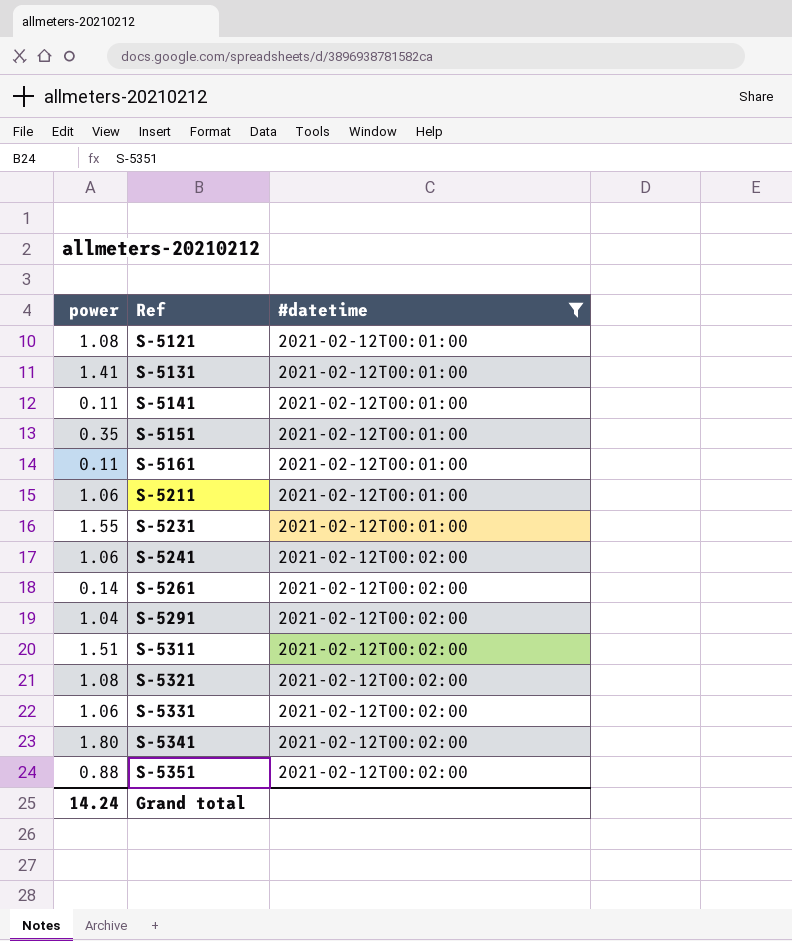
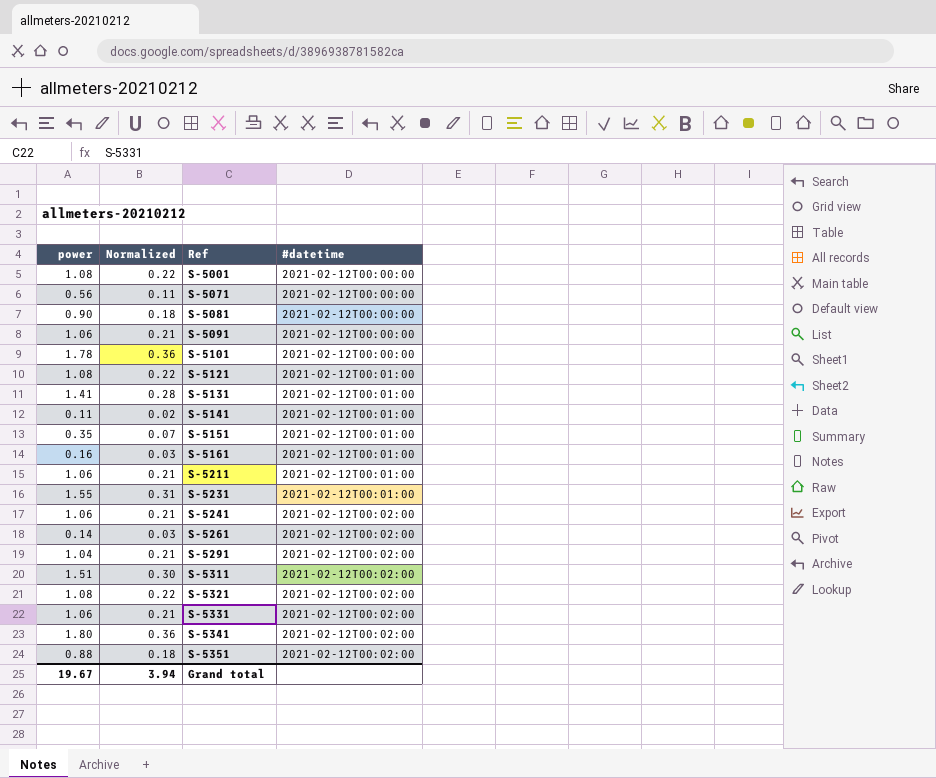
filter: #datetime != 2021-02-12T00:00:00 -> none
column Normalized | formula: none -> [power] * 0.2
S-5161 | power: 0.11 -> 0.16
Grand total | power: 14.24 -> 19.67

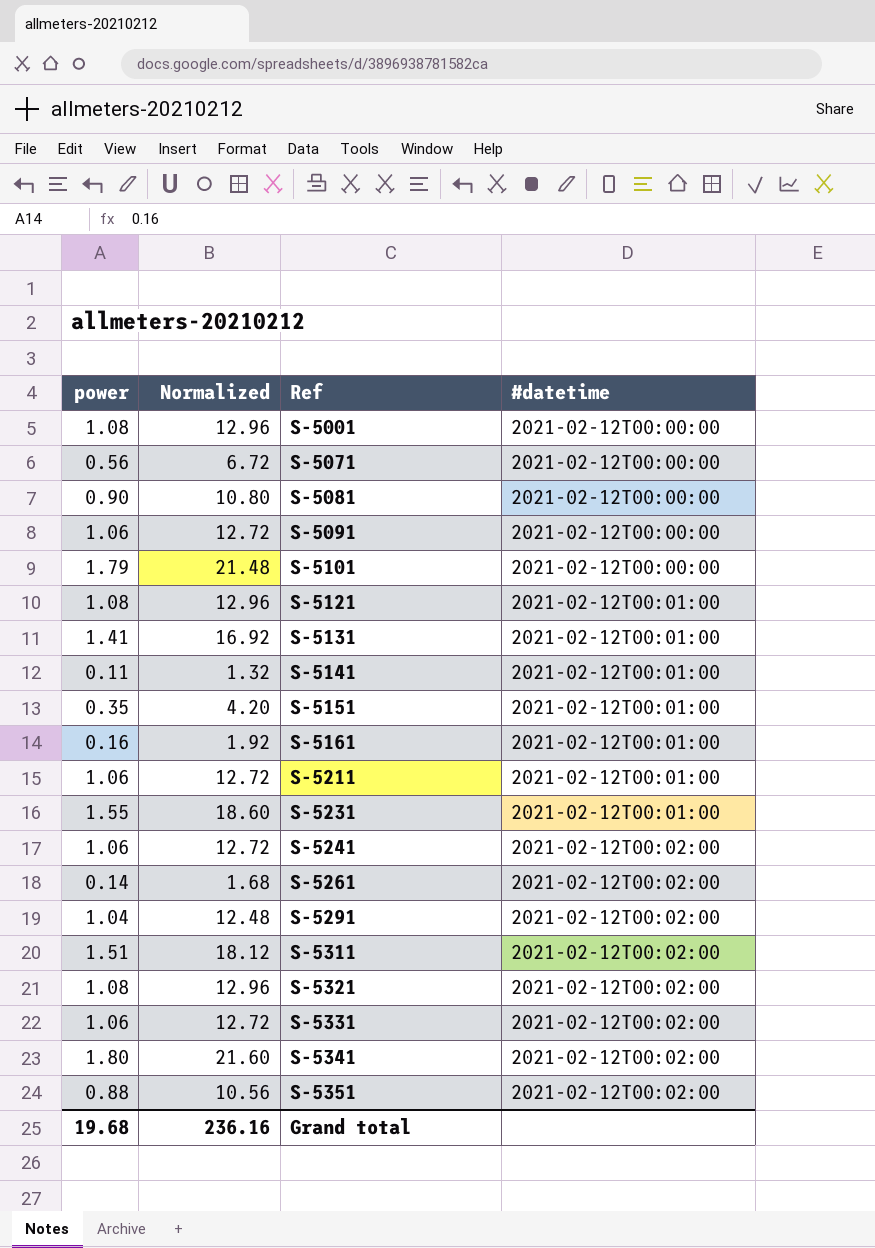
column Normalized | formula: [power] * 0.2 -> [power] * 12
S-5101 | power: 1.78 -> 1.79
Grand total | power: 19.67 -> 19.68
Grand total | Normalized: 3.94 -> 236.16

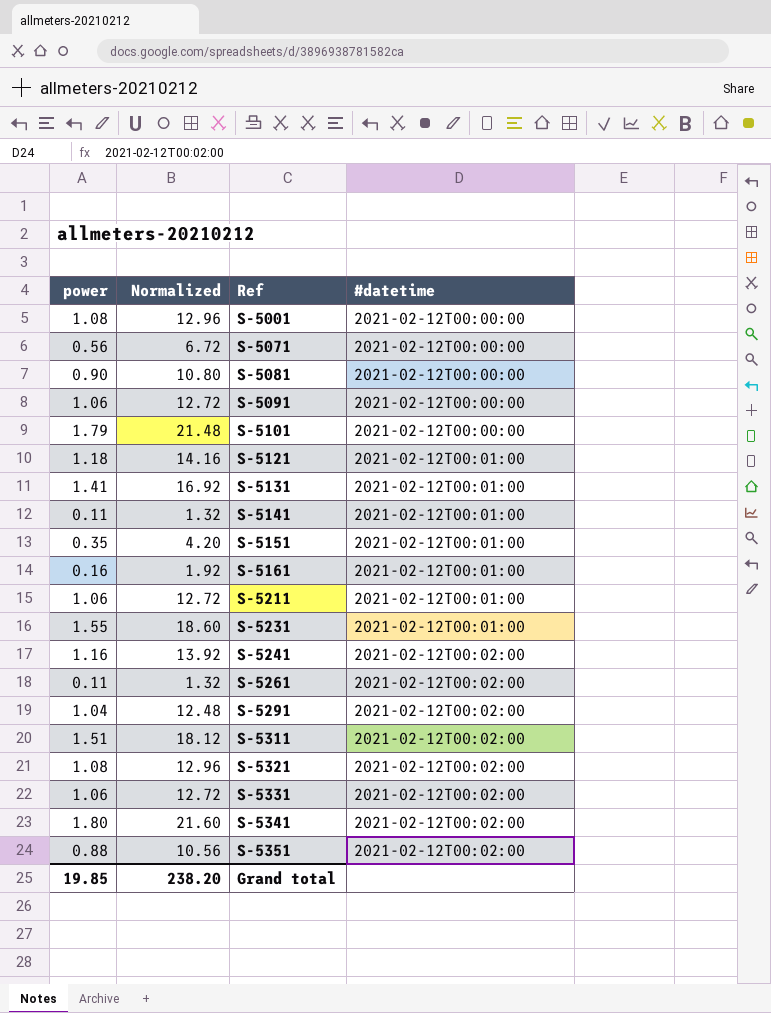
S-5121 | power: 1.08 -> 1.18
S-5121 | Normalized: 12.96 -> 14.16
S-5241 | power: 1.06 -> 1.16
S-5241 | Normalized: 12.72 -> 13.92
S-5261 | power: 0.14 -> 0.11
S-5261 | Normalized: 1.68 -> 1.32
Grand total | power: 19.68 -> 19.85
Grand total | Normalized: 236.16 -> 238.20

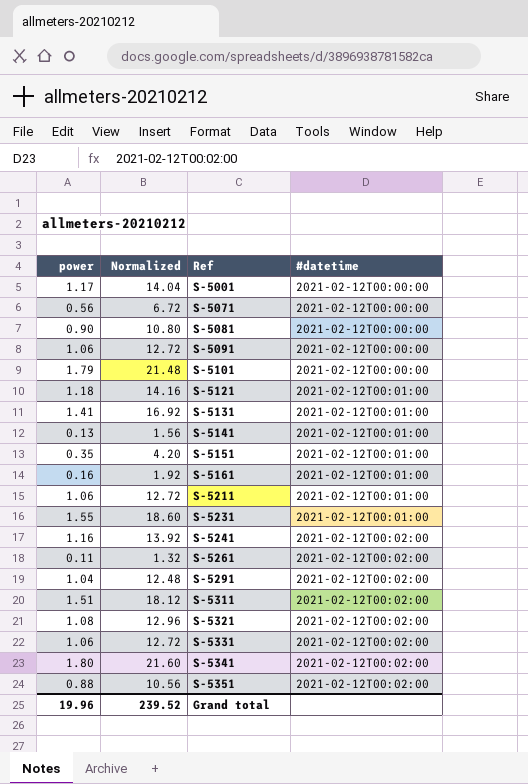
S-5001 | power: 1.08 -> 1.17
S-5001 | Normalized: 12.96 -> 14.04
S-5141 | power: 0.11 -> 0.13
S-5141 | Normalized: 1.32 -> 1.56
Grand total | power: 19.85 -> 19.96
Grand total | Normalized: 238.20 -> 239.52

